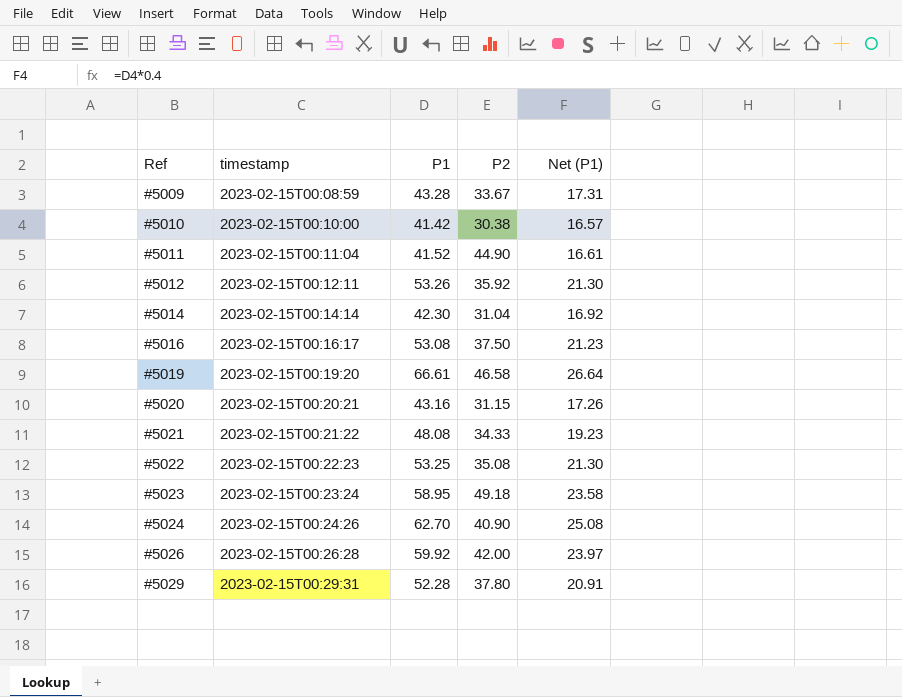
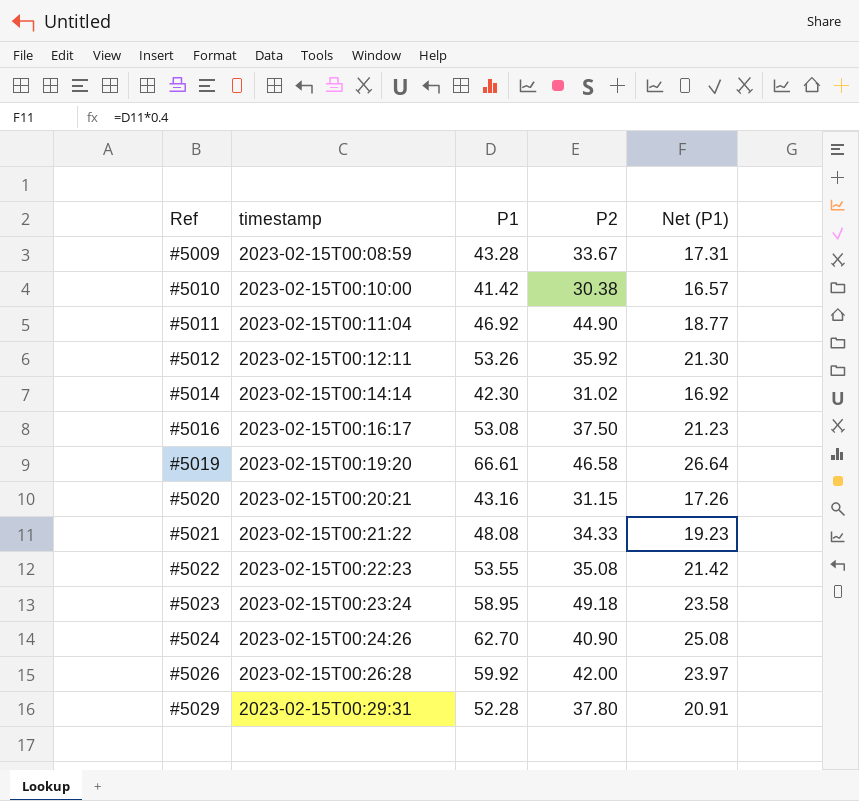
#5011 | P1: 41.52 -> 46.92
#5011 | Net (P1): 16.61 -> 18.77
#5014 | P2: 31.04 -> 31.02
#5022 | P1: 53.25 -> 53.55
#5022 | Net (P1): 21.30 -> 21.42

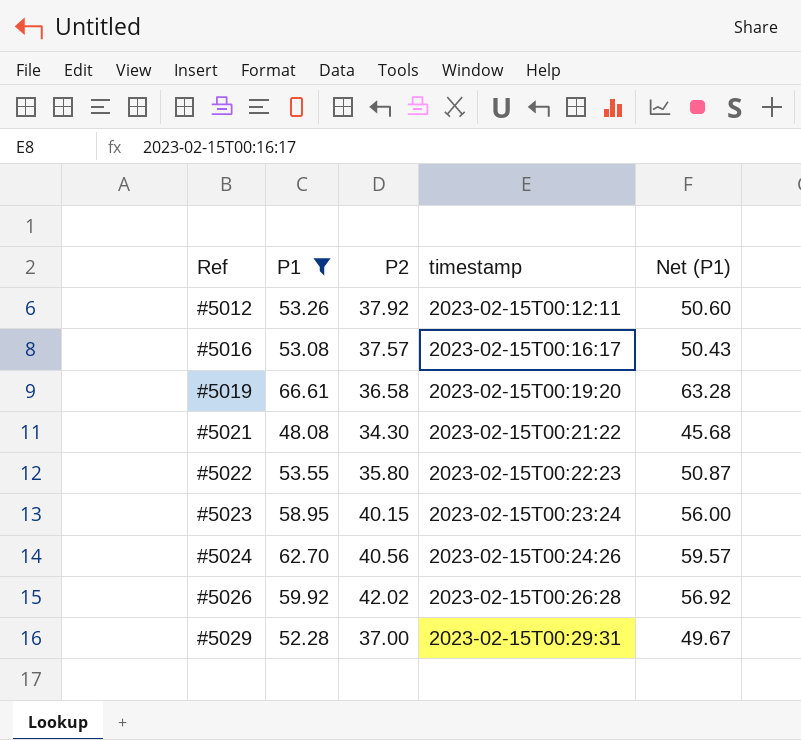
filter: none -> P1 >= 48.08
column timestamp | position: 2 -> 4
column Net (P1) | formula: [P1] * 0.4 -> [P1] * 0.95
#5012 | P2: 35.92 -> 37.92
#5016 | P2: 37.50 -> 37.57
#5019 | P2: 46.58 -> 36.58
#5021 | P2: 34.33 -> 34.30
#5022 | P2: 35.08 -> 35.80
#5023 | P2: 49.18 -> 40.15
#5024 | P2: 40.90 -> 40.56
#5026 | P2: 42.00 -> 42.02
#5029 | P2: 37.80 -> 37.00

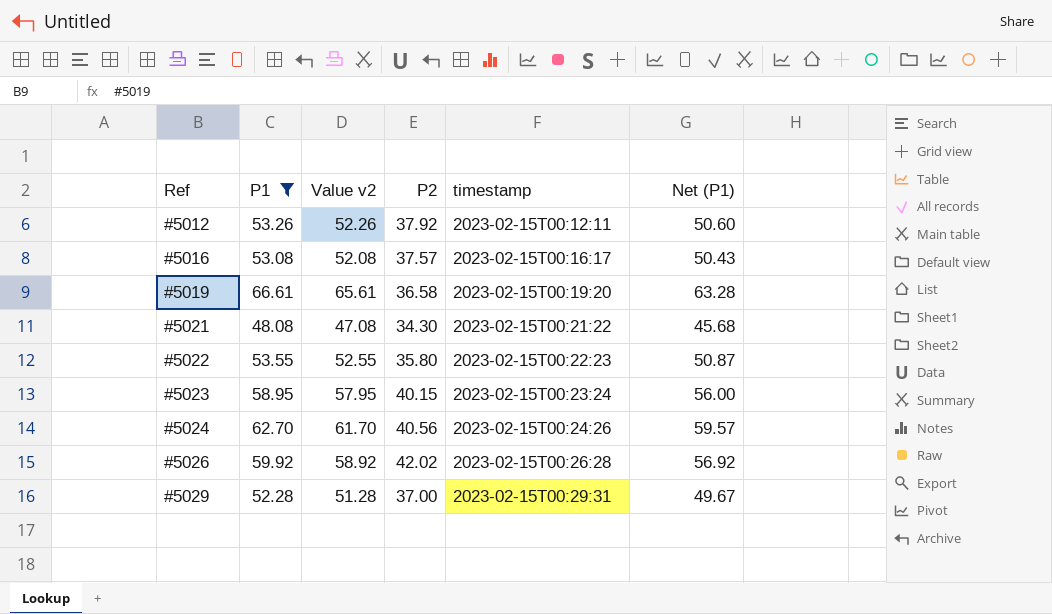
column Value v2 | formula: none -> [P1] - 1

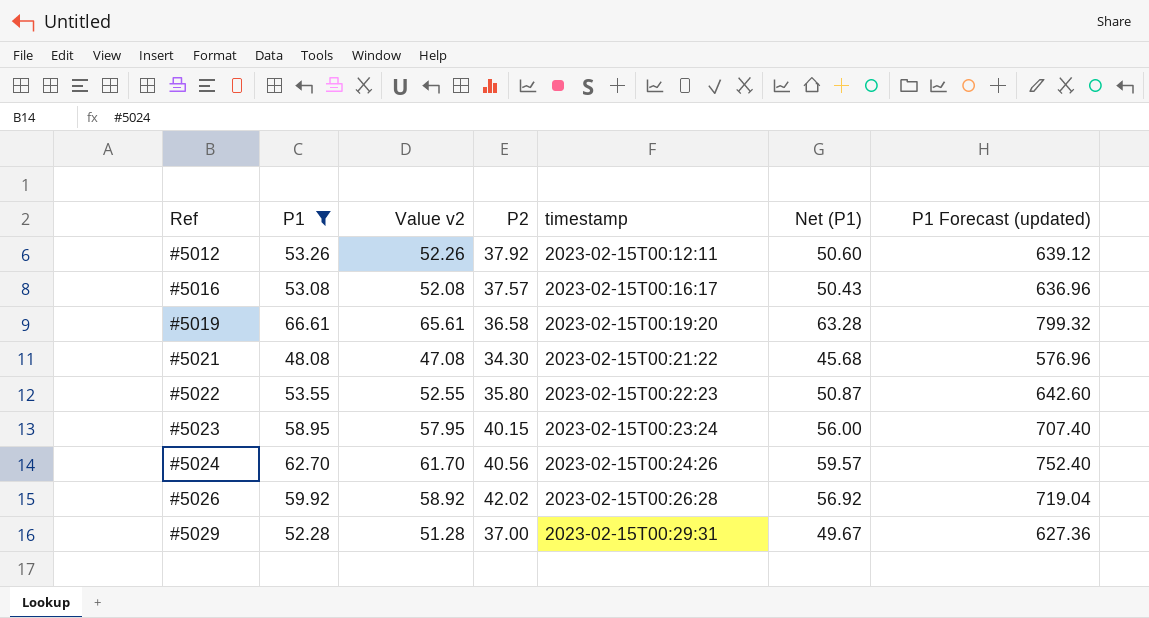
column P1 Forecast (updated) | formula: none -> [P1] * 12

